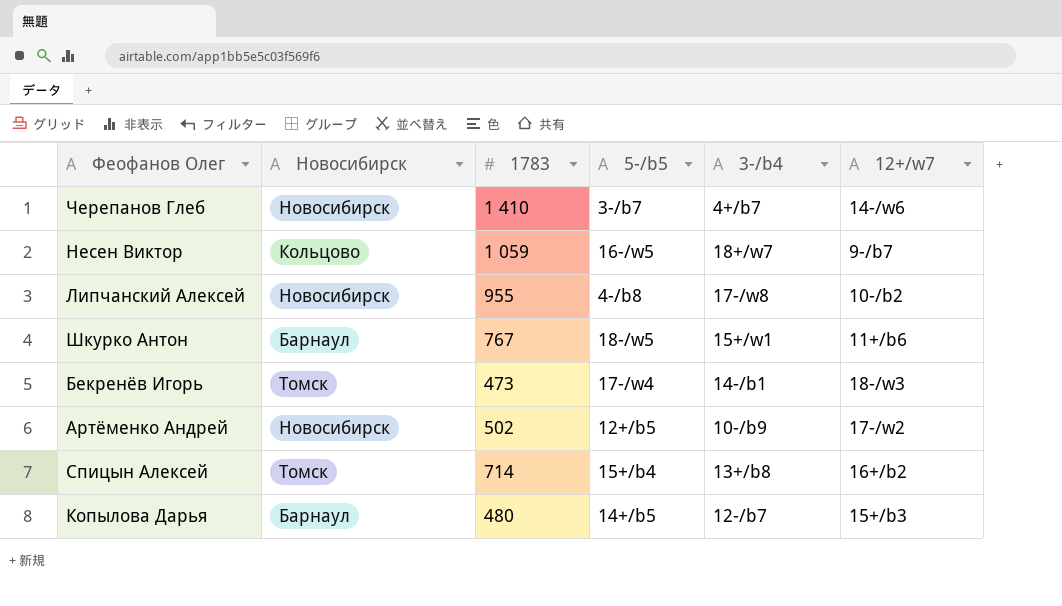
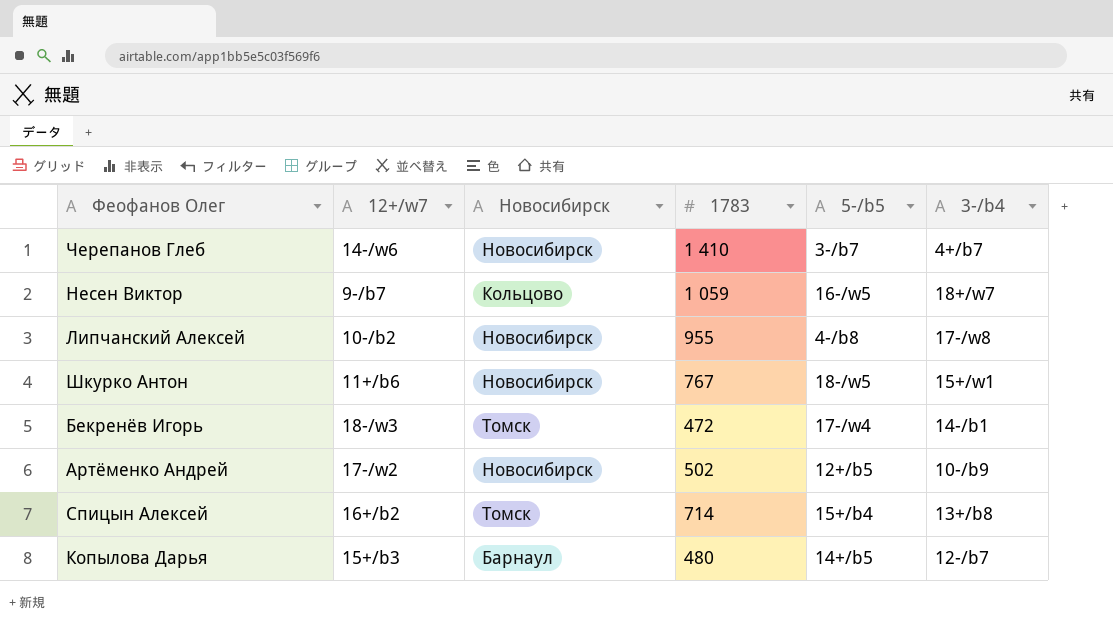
column 12+/w7 | position: 6 -> 2
Шкурко Антон | Новосибирск: Барнаул -> Новосибирск
Бекренёв Игорь | 1783: 473 -> 472

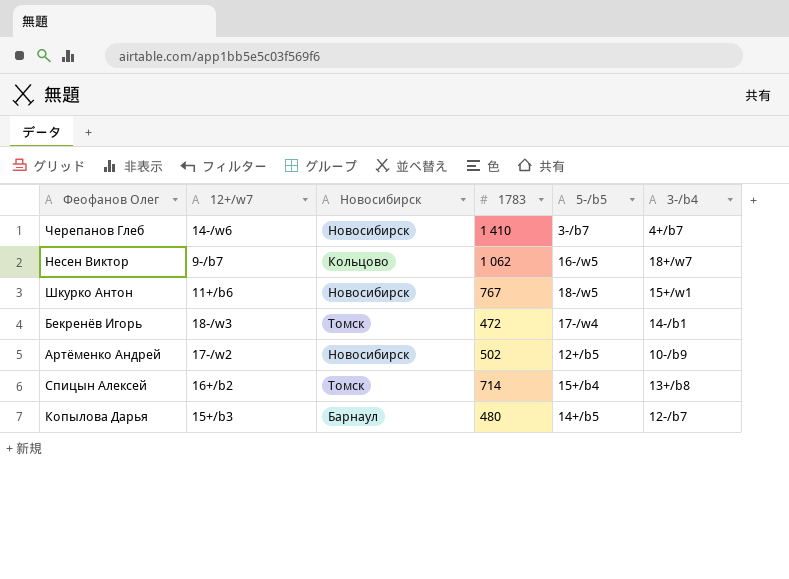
row Липчанский Алексей: 10-/b2 | Новосибирск | 955 | 4-/b8 | 17-/w8 -> none
Несен Виктор | 1783: 1 059 -> 1 062

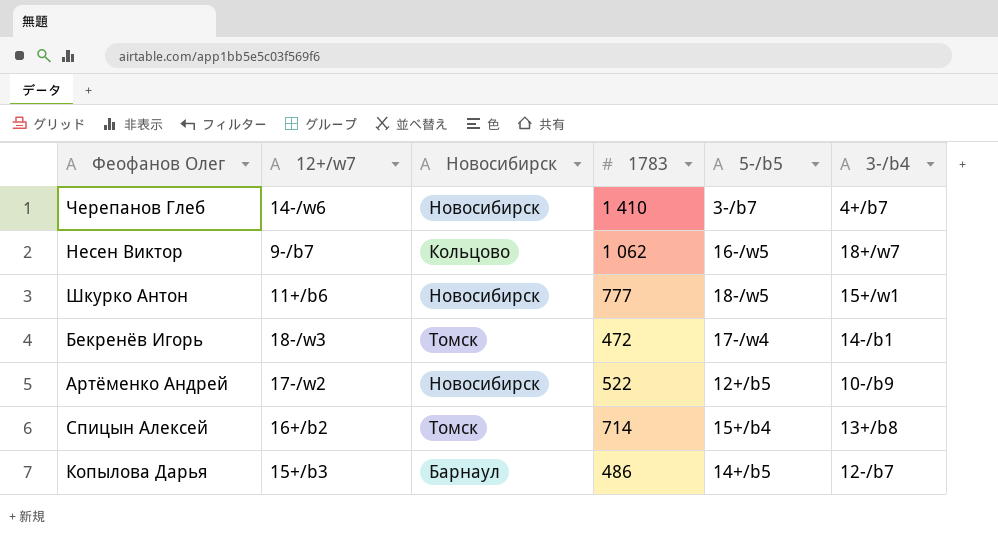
Шкурко Антон | 1783: 767 -> 777
Артёменко Андрей | 1783: 502 -> 522
Копылова Дарья | 1783: 480 -> 486

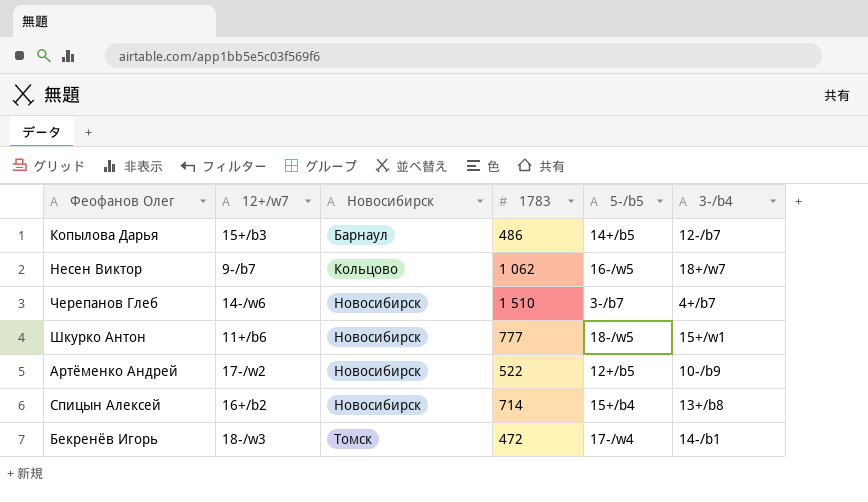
row order: none -> Новосибирск ascending
Черепанов Глеб | 1783: 1 410 -> 1 510
Спицын Алексей | Новосибирск: Томск -> Новосибирск

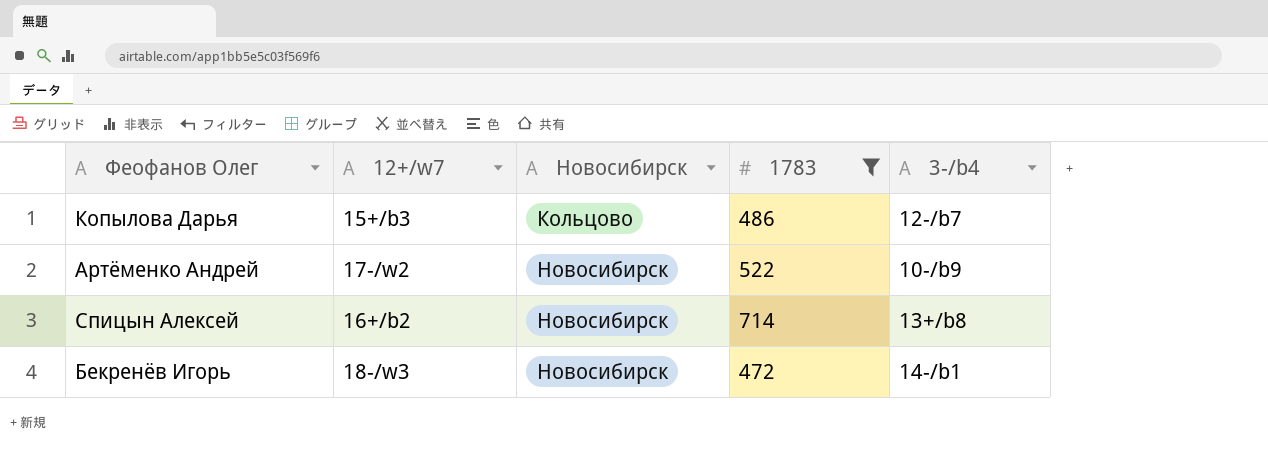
filter: none -> 1783 <= 714
column 5-/b5 | position: 5 -> none
Копылова Дарья | Новосибирск: Барнаул -> Кольцово
Бекренёв Игорь | Новосибирск: Томск -> Новосибирск

